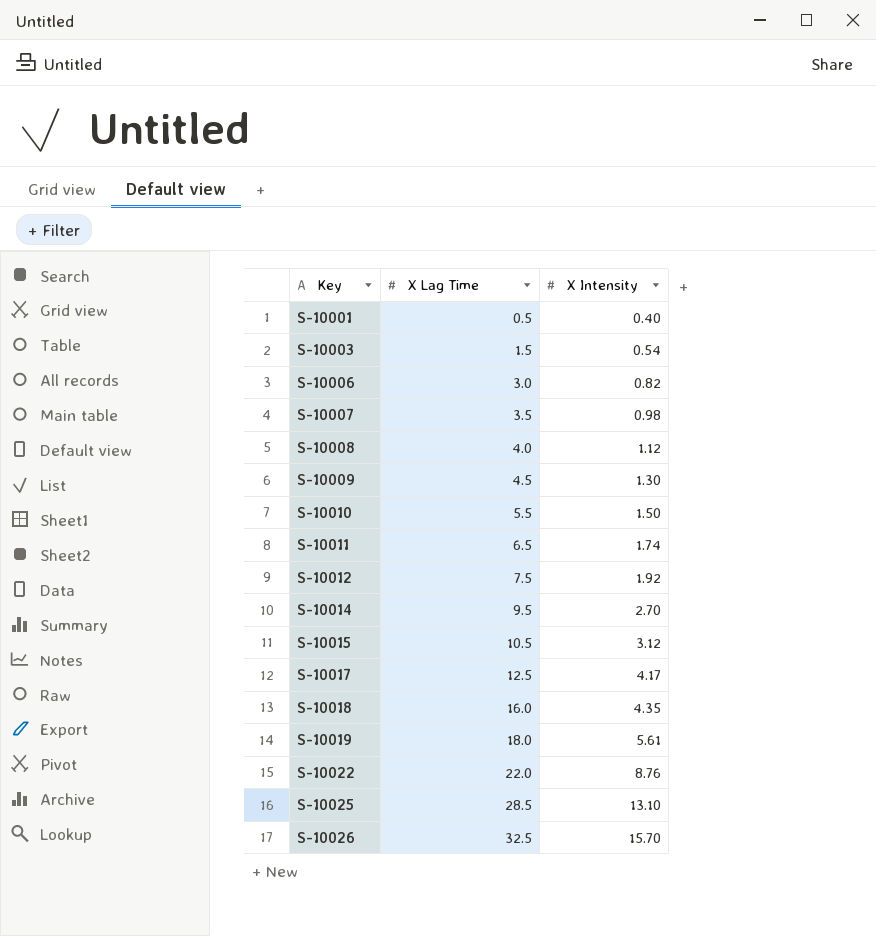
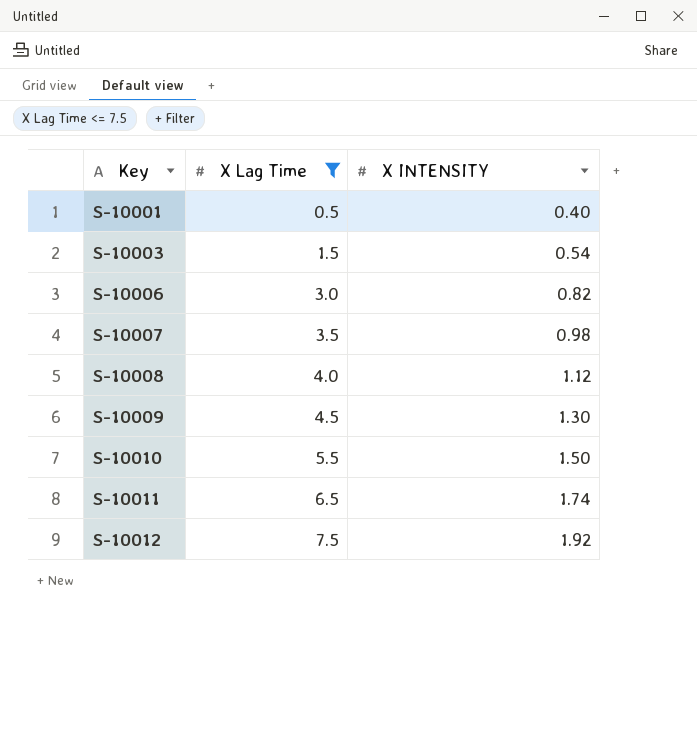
filter: none -> X Lag Time <= 7.5
column name: X Intensity -> X INTENSITY

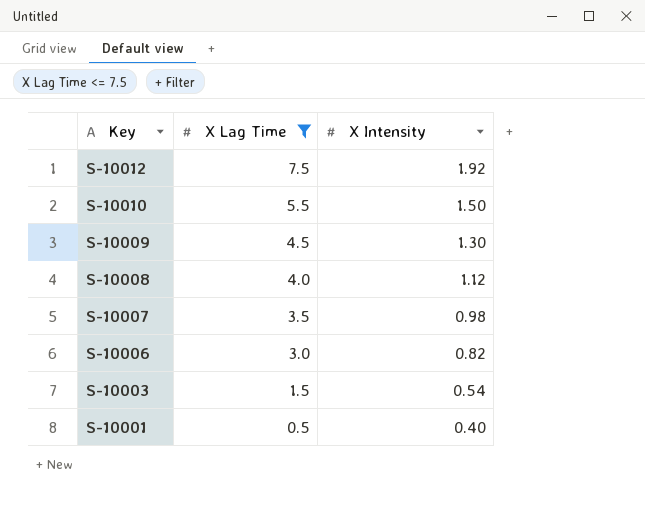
row order: Key ascending -> Key descending
column name: X INTENSITY -> X Intensity
row S-10011: 6.5 | 1.74 -> none

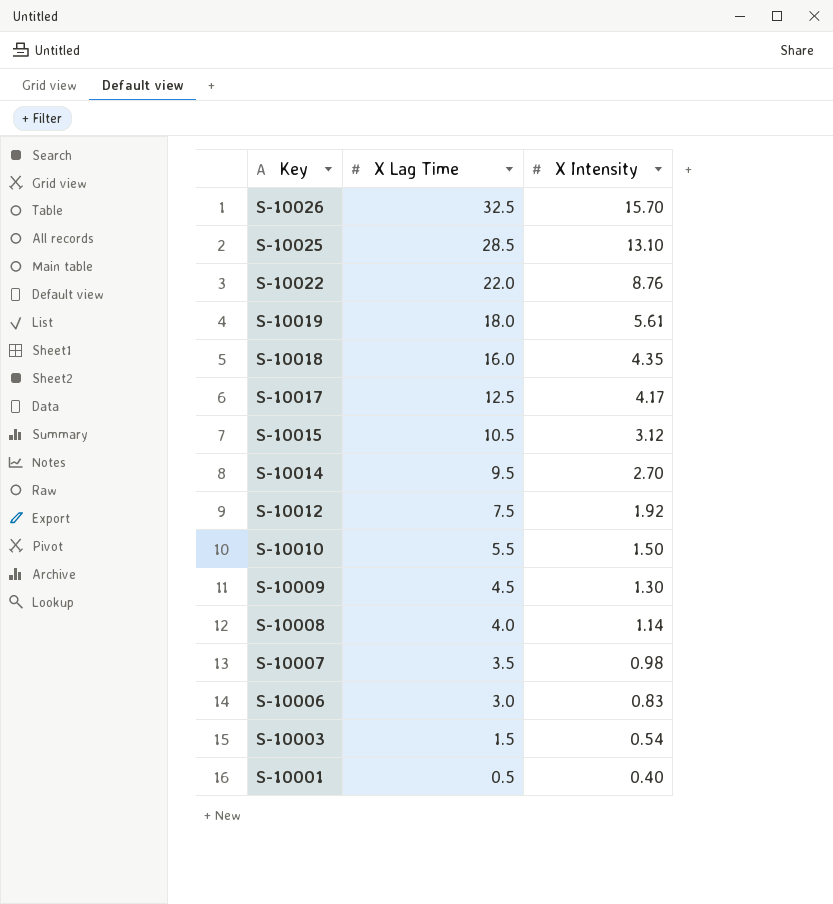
filter: X Lag Time <= 7.5 -> none
S-10008 | X Intensity: 1.12 -> 1.14
S-10006 | X Intensity: 0.82 -> 0.83

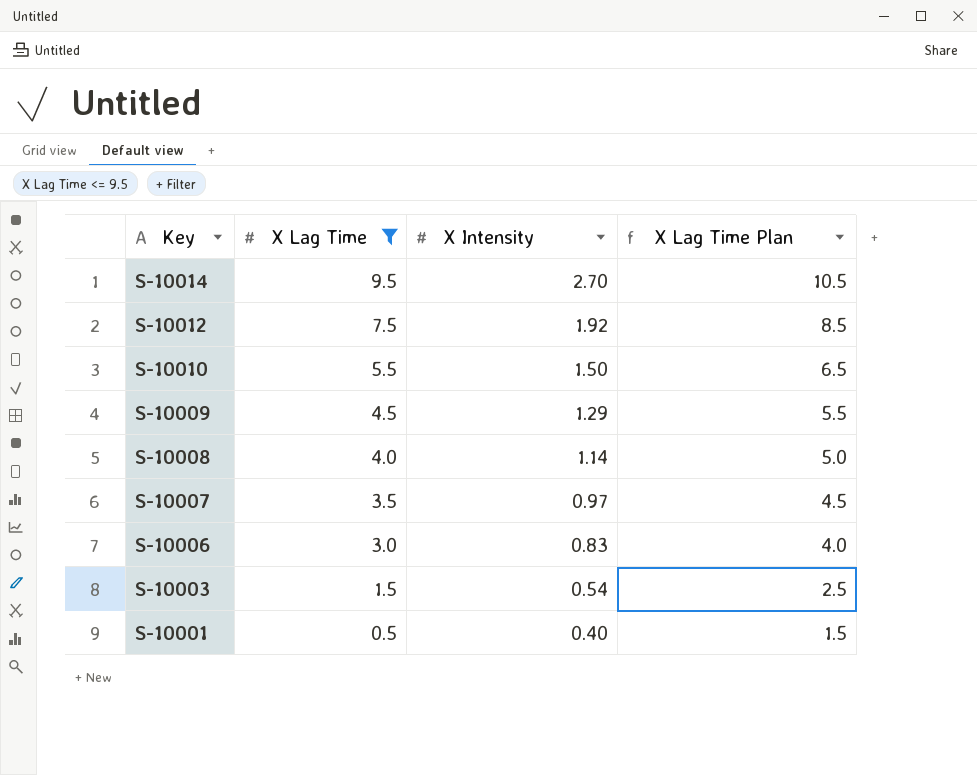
filter: none -> X Lag Time <= 9.5
column X Lag Time Plan | formula: none -> [X Lag Time] + 1
S-10009 | X Intensity: 1.30 -> 1.29
S-10007 | X Intensity: 0.98 -> 0.97

